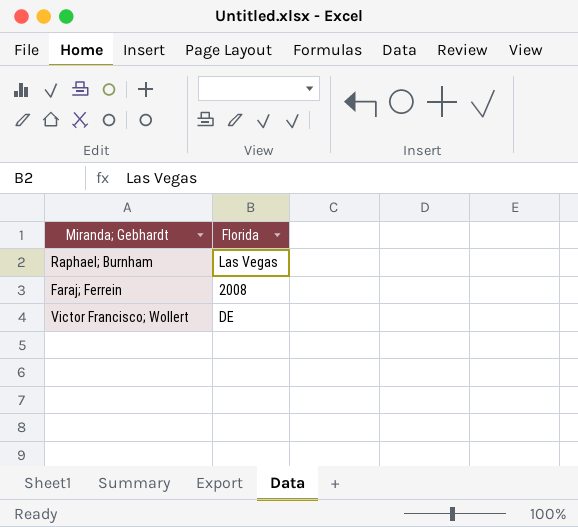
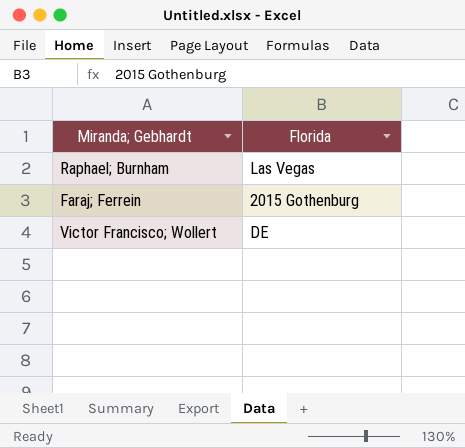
Faraj; Ferrein | Florida: 2008 -> 2015 Gothenburg

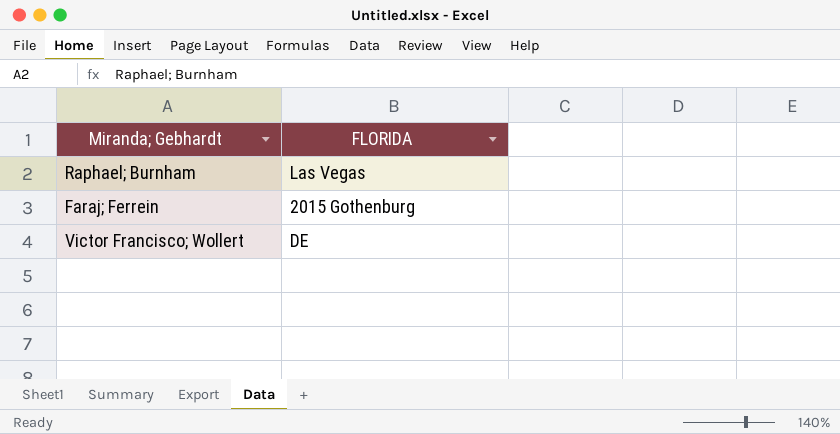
column name: Florida -> FLORIDA

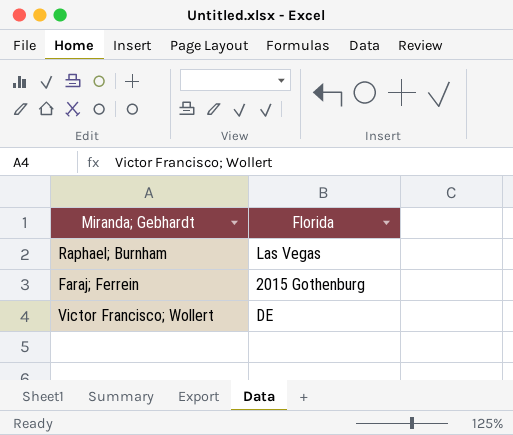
column name: FLORIDA -> Florida

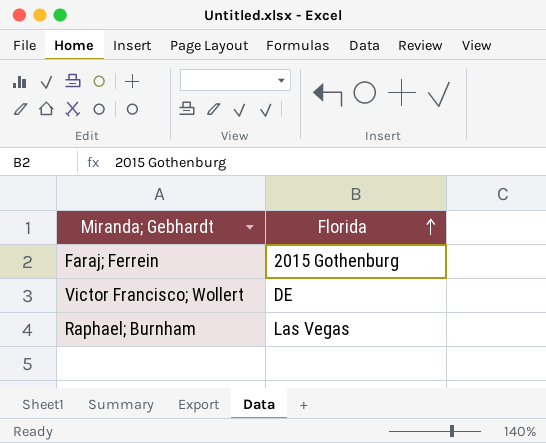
row order: none -> Florida ascending

